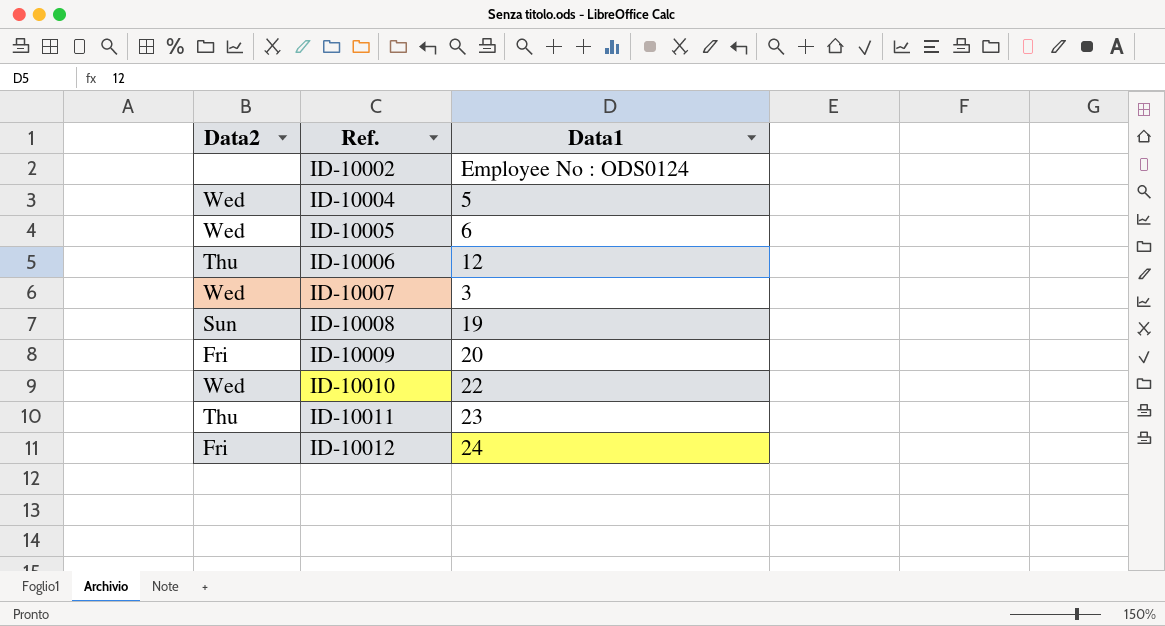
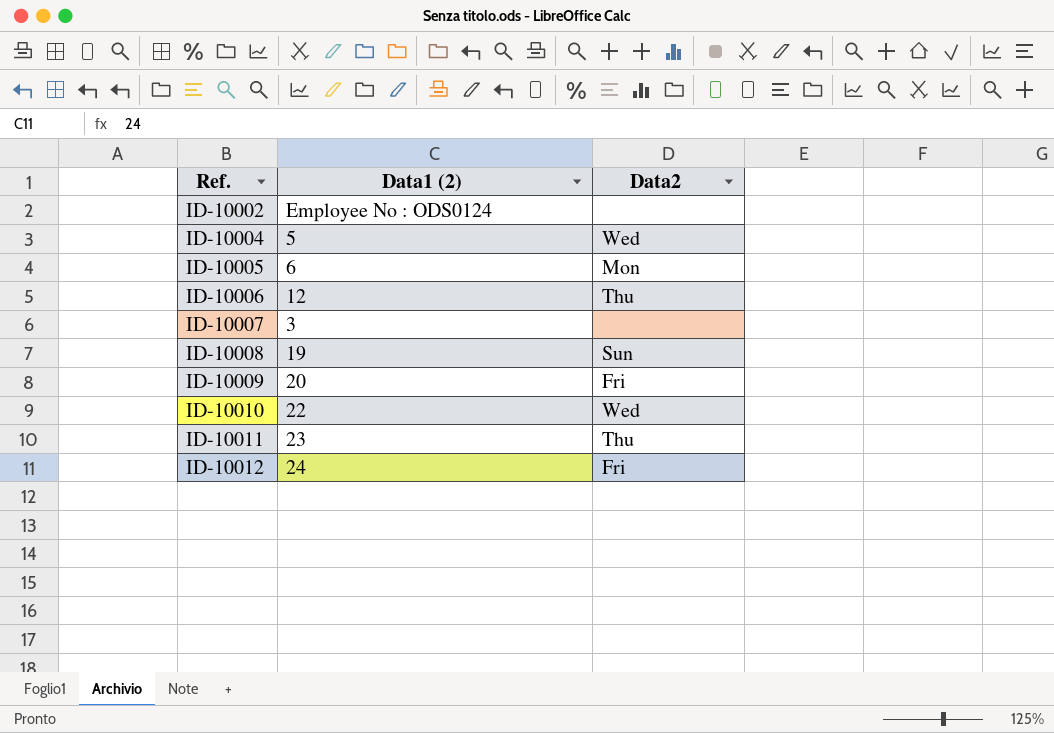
column name: Data1 -> Data1 (2)
column Data2 | position: 1 -> 3
ID-10005 | Data2: Wed -> Mon
ID-10007 | Data2: Wed -> none

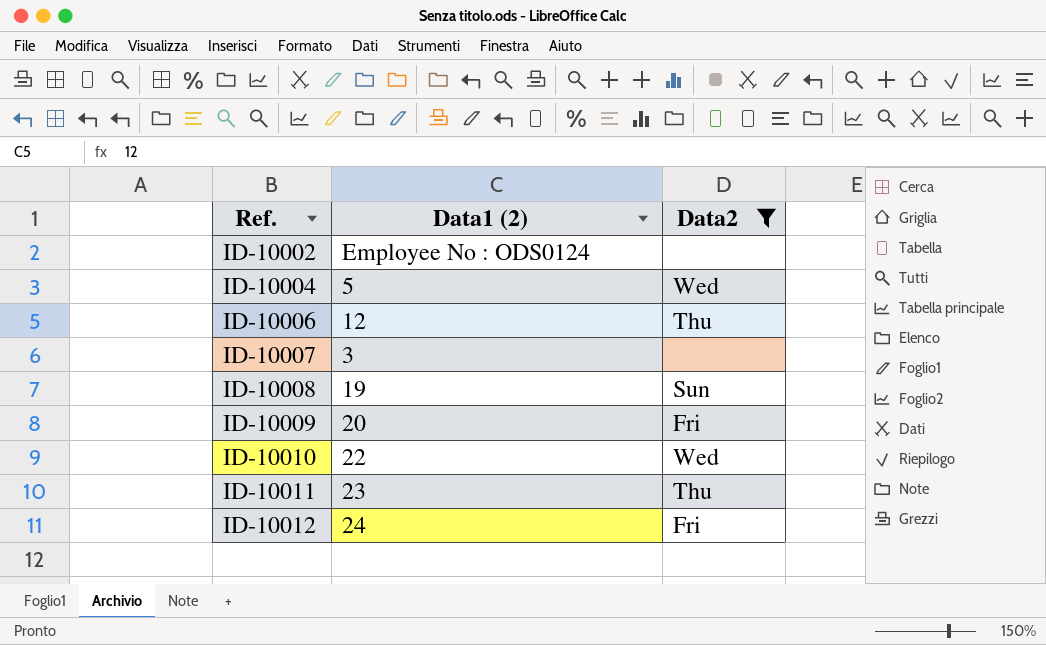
filter: none -> Data2 != Mon

